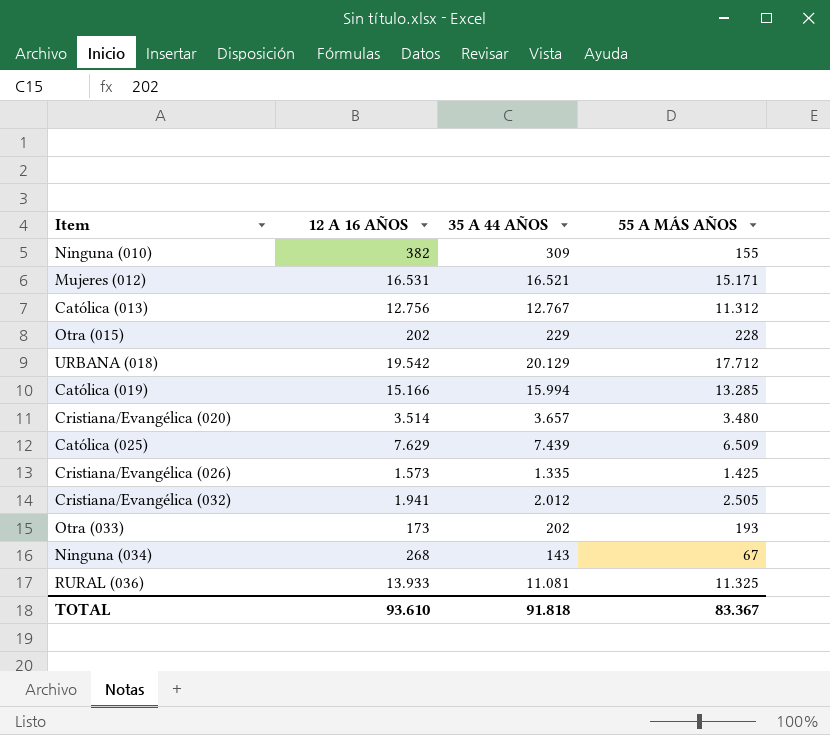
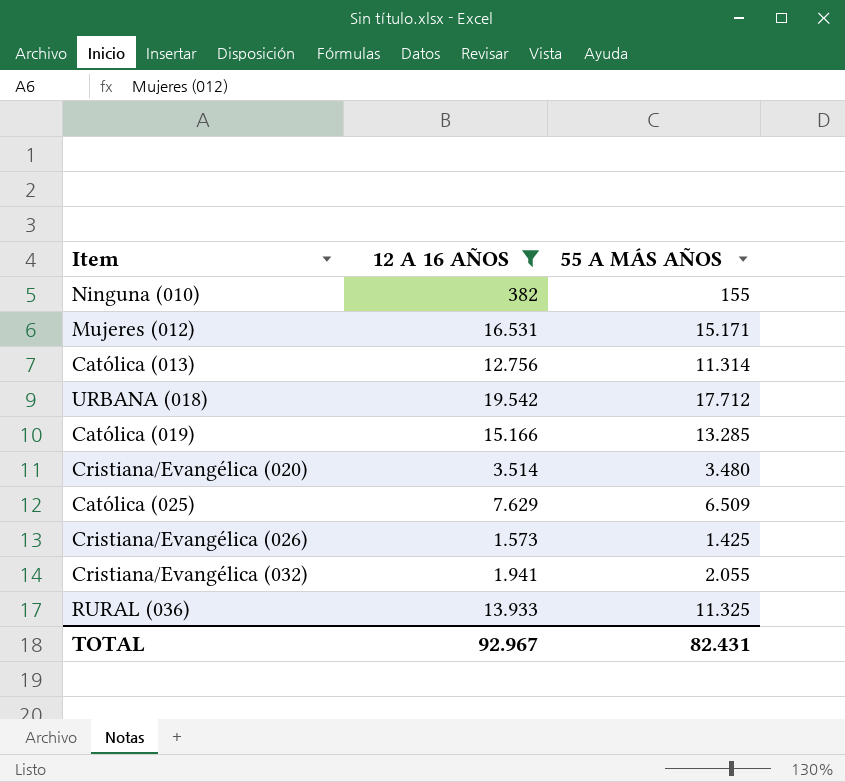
filter: none -> 12 A 16 AÑOS >= 382
column 35 A 44 AÑOS | position: 3 -> none
Católica (013) | 55 A MÁS AÑOS: 11.312 -> 11.314
Cristiana/Evangélica (032) | 55 A MÁS AÑOS: 2.505 -> 2.055
TOTAL | 12 A 16 AÑOS: 93.610 -> 92.967
TOTAL | 55 A MÁS AÑOS: 83.367 -> 82.431

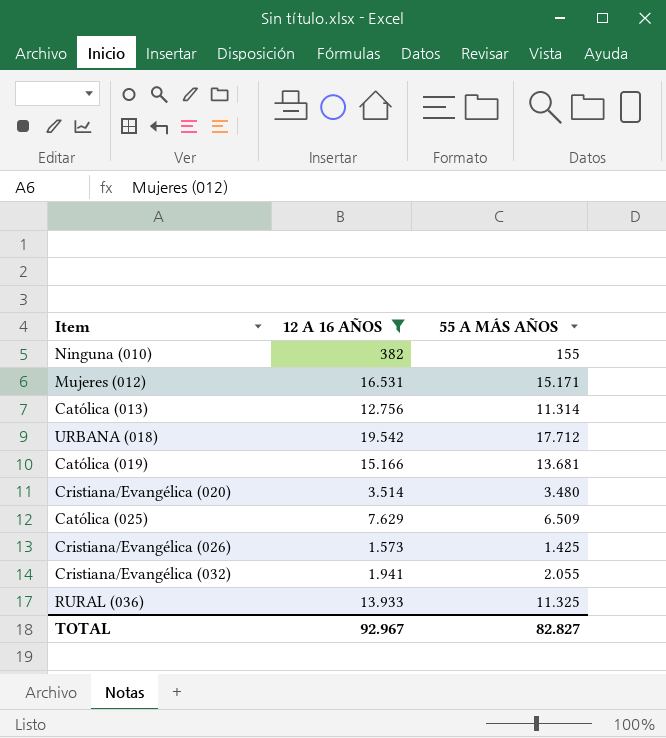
Católica (019) | 55 A MÁS AÑOS: 13.285 -> 13.681
TOTAL | 55 A MÁS AÑOS: 82.431 -> 82.827

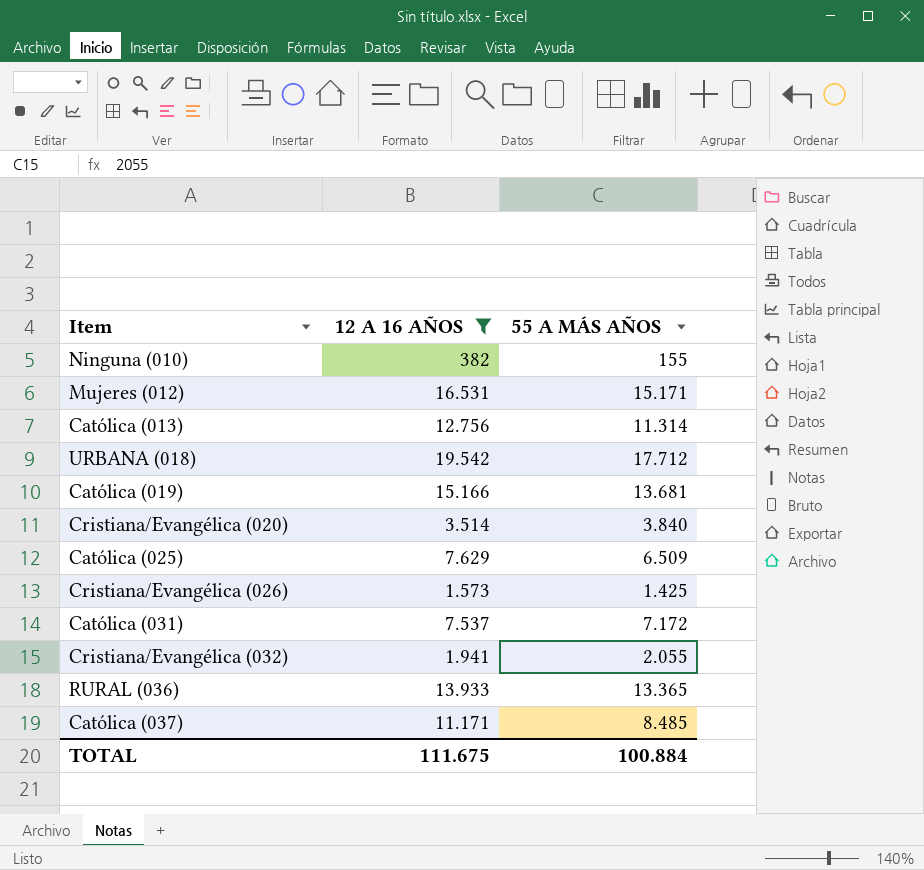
Cristiana/Evangélica (020) | 55 A MÁS AÑOS: 3.480 -> 3.840
row Católica (031): none -> 7.537 | 7.172
RURAL (036) | 55 A MÁS AÑOS: 11.325 -> 13.365
row Católica (037): none -> 11.171 | 8.485
TOTAL | 12 A 16 AÑOS: 92.967 -> 111.675
TOTAL | 55 A MÁS AÑOS: 82.827 -> 100.884

